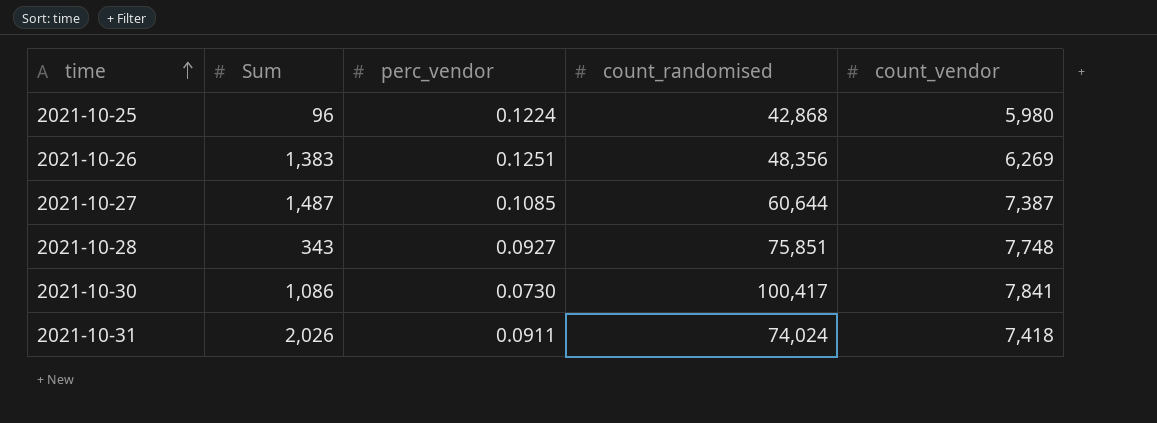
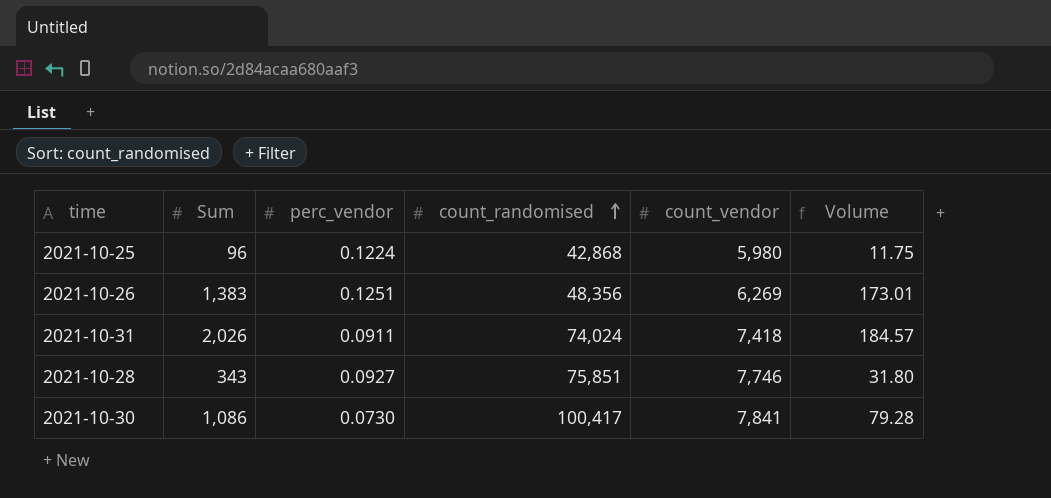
row order: time ascending -> count_randomised ascending
column Volume | formula: none -> [Sum] * [perc_vendor]
row 2021-10-27: 1,487 | 0.1085 | 60,644 | 7,387 -> none
2021-10-28 | count_vendor: 7,748 -> 7,746

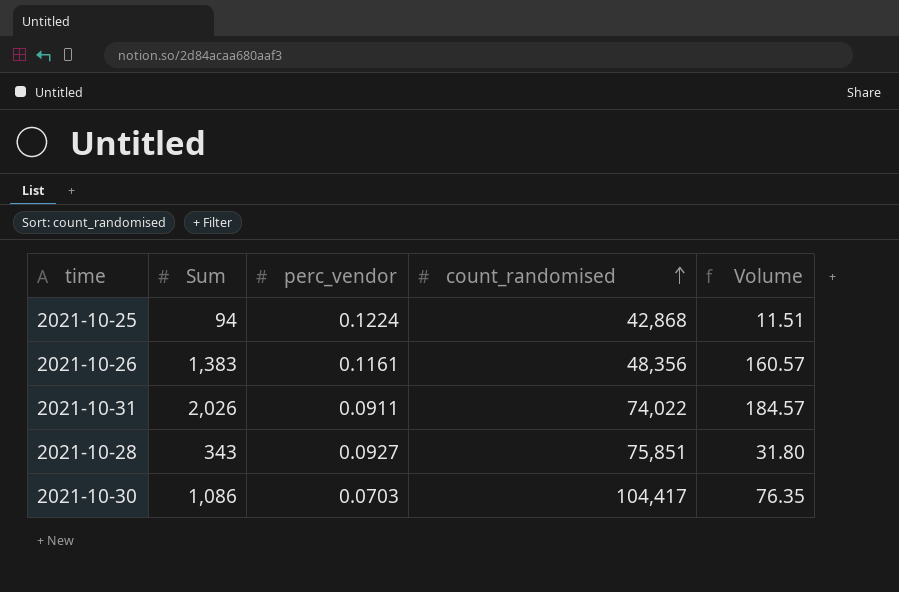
column count_vendor | position: 5 -> none
2021-10-25 | Sum: 96 -> 94
2021-10-25 | Volume: 11.75 -> 11.51
2021-10-26 | perc_vendor: 0.1251 -> 0.1161
2021-10-26 | Volume: 173.01 -> 160.57
2021-10-31 | count_randomised: 74,024 -> 74,022
2021-10-30 | perc_vendor: 0.0730 -> 0.0703
2021-10-30 | count_randomised: 100,417 -> 104,417
2021-10-30 | Volume: 79.28 -> 76.35

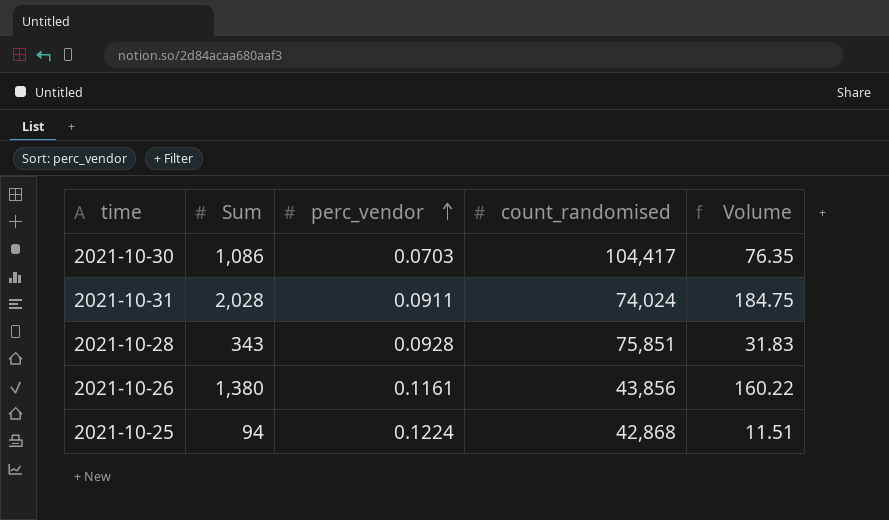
row order: count_randomised ascending -> perc_vendor ascending
2021-10-31 | Sum: 2,026 -> 2,028
2021-10-31 | count_randomised: 74,022 -> 74,024
2021-10-31 | Volume: 184.57 -> 184.75
2021-10-28 | perc_vendor: 0.0927 -> 0.0928
2021-10-28 | Volume: 31.80 -> 31.83
2021-10-26 | Sum: 1,383 -> 1,380
2021-10-26 | count_randomised: 48,356 -> 43,856
2021-10-26 | Volume: 160.57 -> 160.22

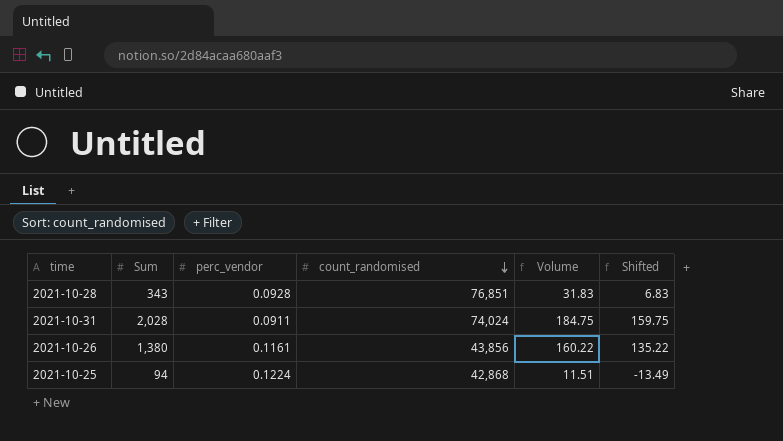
row order: perc_vendor ascending -> count_randomised descending
column Shifted | formula: none -> [Volume] - 25
row 2021-10-30: 1,086 | 0.0703 | 104,417 | 76.35 -> none
2021-10-28 | count_randomised: 75,851 -> 76,851

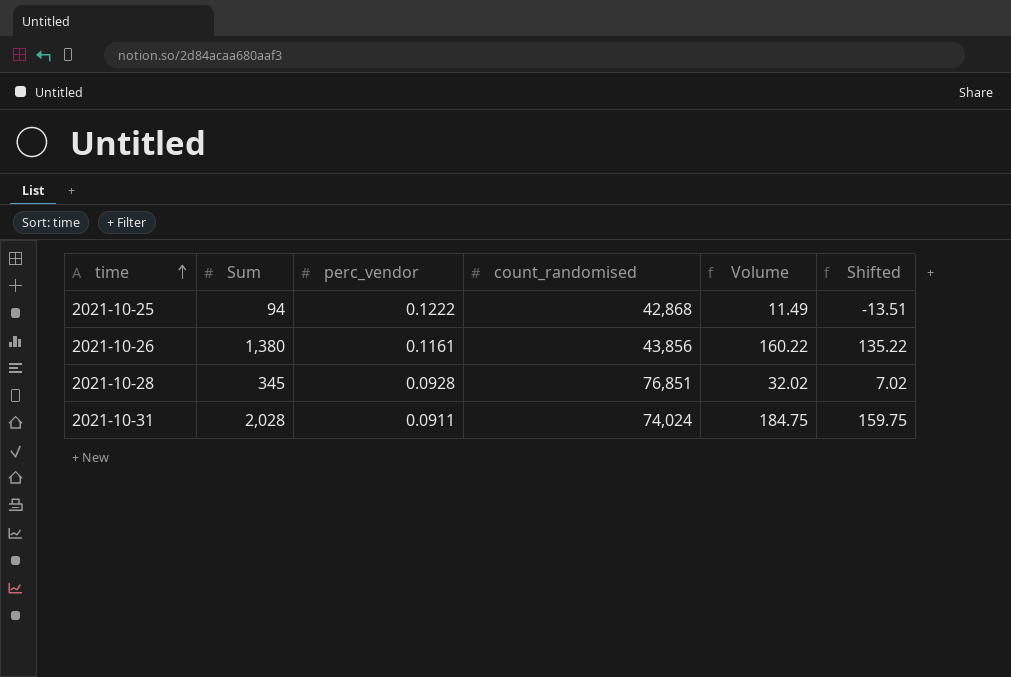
row order: count_randomised descending -> time ascending
2021-10-25 | perc_vendor: 0.1224 -> 0.1222
2021-10-25 | Volume: 11.51 -> 11.49
2021-10-25 | Shifted: -13.49 -> -13.51
2021-10-28 | Sum: 343 -> 345
2021-10-28 | Volume: 31.83 -> 32.02
2021-10-28 | Shifted: 6.83 -> 7.02

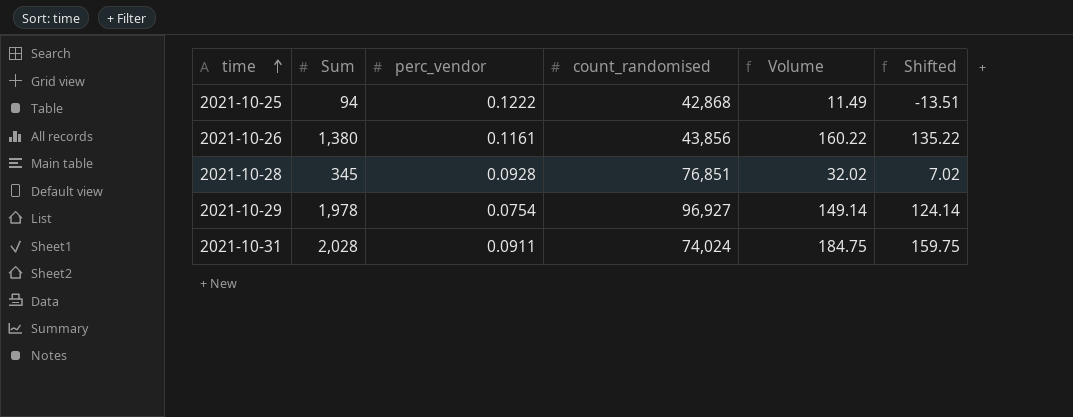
row 2021-10-29: none -> 1,978 | 0.0754 | 96,927 | 149.14 | 124.14

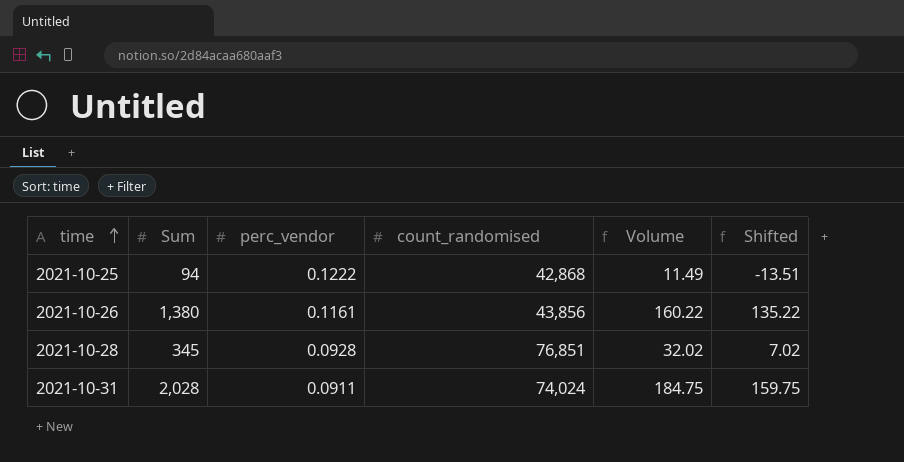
row 2021-10-29: 1,978 | 0.0754 | 96,927 | 149.14 | 124.14 -> none

